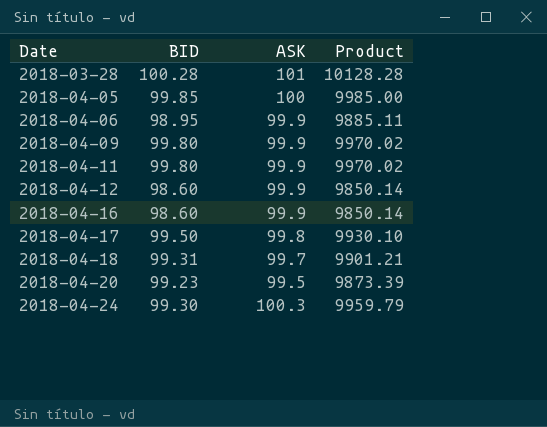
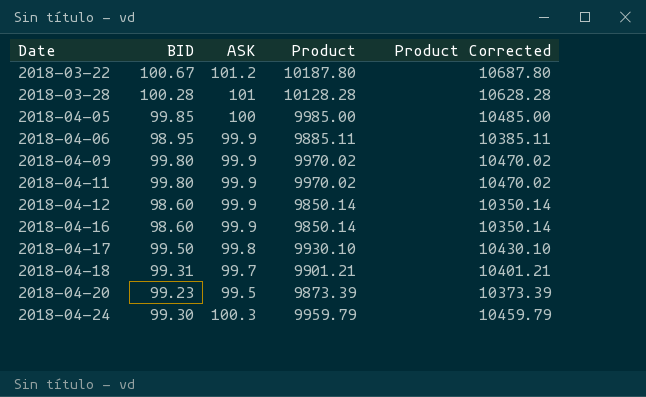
column Product Corrected | formula: none -> [Product] + 500
row 2018-03-22: none -> 100.67 | 101.2 | 10187.80 | 10687.80

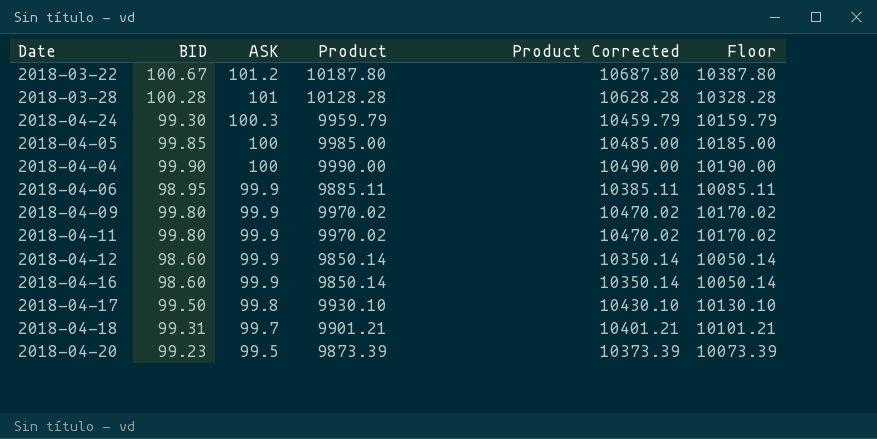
row order: Date ascending -> ASK descending
column Floor | formula: none -> [Product] + 200
row 2018-04-04: none -> 99.90 | 100 | 9990.00 | 10490.00 | 10190.00

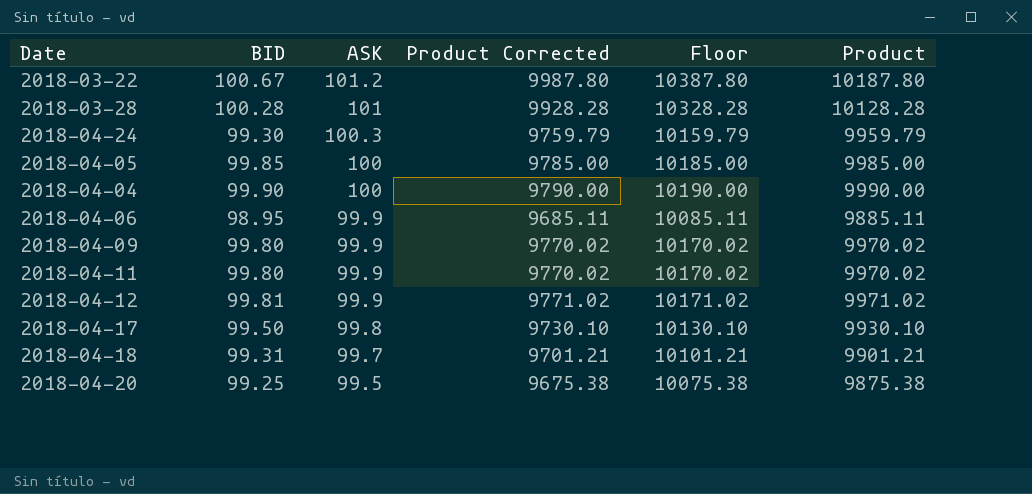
column Product Corrected | formula: [Product] + 500 -> [Product] - 200
column Product | position: 4 -> 6
row 2018-04-16: 98.60 | 99.9 | 9850.14 | 10350.14 | 10050.14 -> none
2018-04-12 | BID: 98.60 -> 99.81
2018-04-12 | Floor: 10050.14 -> 10171.02
2018-04-12 | Product: 9850.14 -> 9971.02
2018-04-20 | BID: 99.23 -> 99.25
2018-04-20 | Floor: 10073.39 -> 10075.38
2018-04-20 | Product: 9873.39 -> 9875.38

